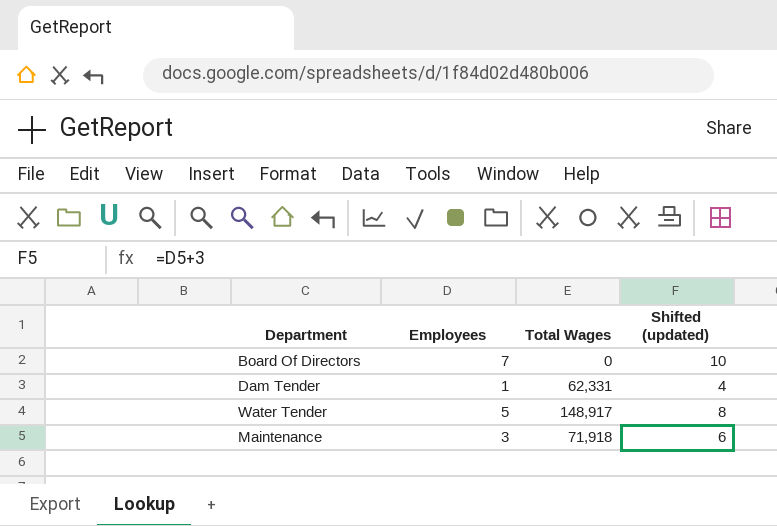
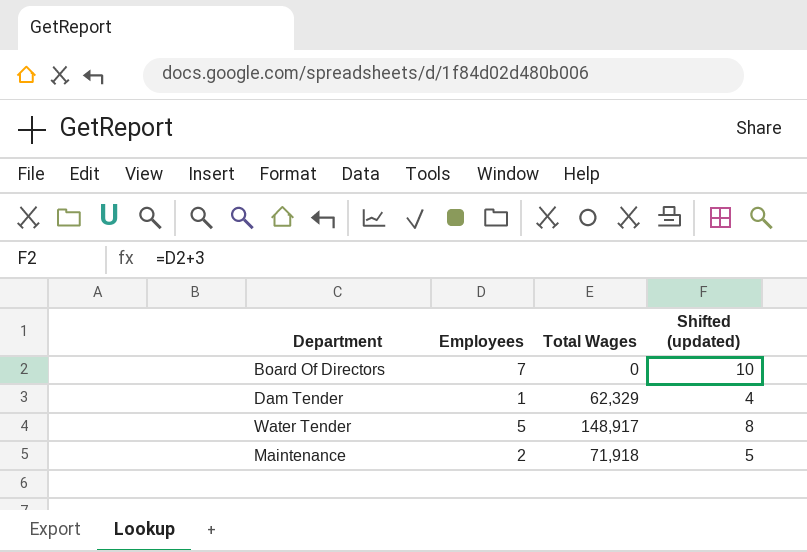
Dam Tender | Total Wages: 62,331 -> 62,329
Maintenance | Employees: 3 -> 2
Maintenance | Shifted (updated): 6 -> 5

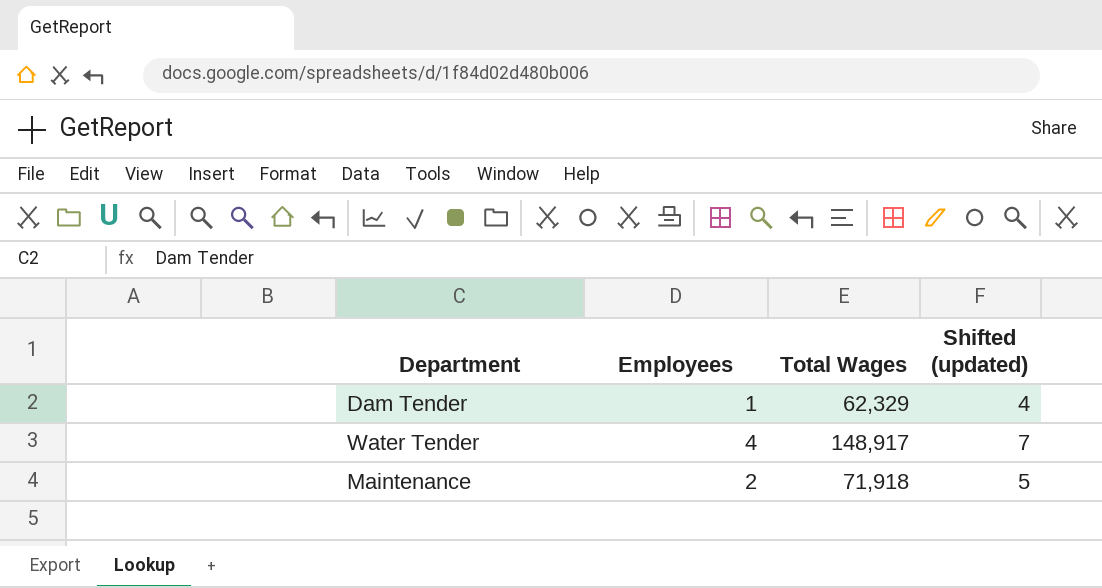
row Board Of Directors: 7 | 0 | 10 -> none
Water Tender | Employees: 5 -> 4
Water Tender | Shifted (updated): 8 -> 7

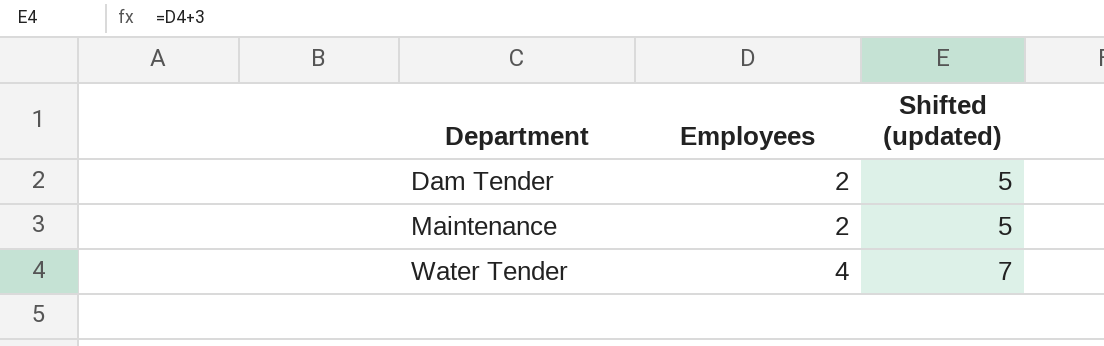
row order: none -> Department ascending
column Total Wages | position: 3 -> none
Dam Tender | Employees: 1 -> 2
Dam Tender | Shifted (updated): 4 -> 5

